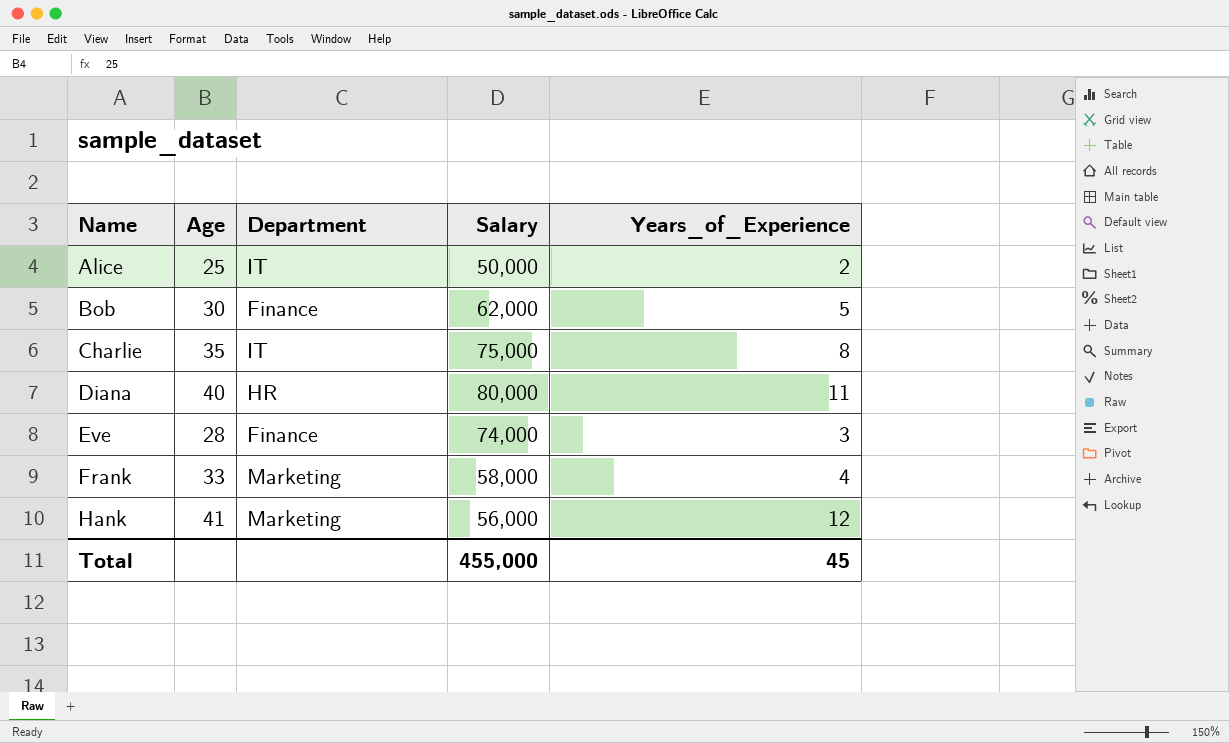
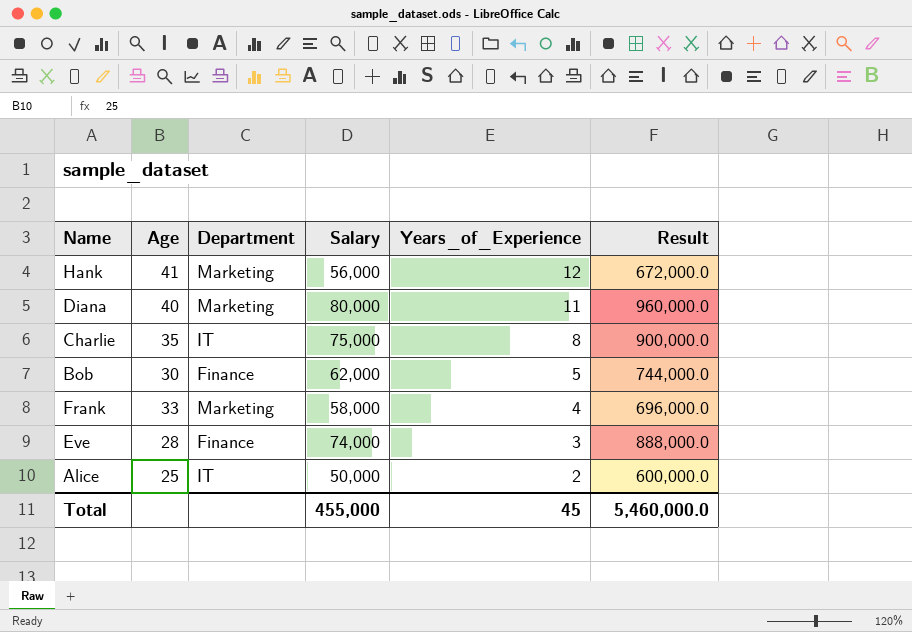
row order: Name ascending -> Years_of_Experience descending
column Result | formula: none -> [Salary] * 12
Diana | Department: HR -> Marketing

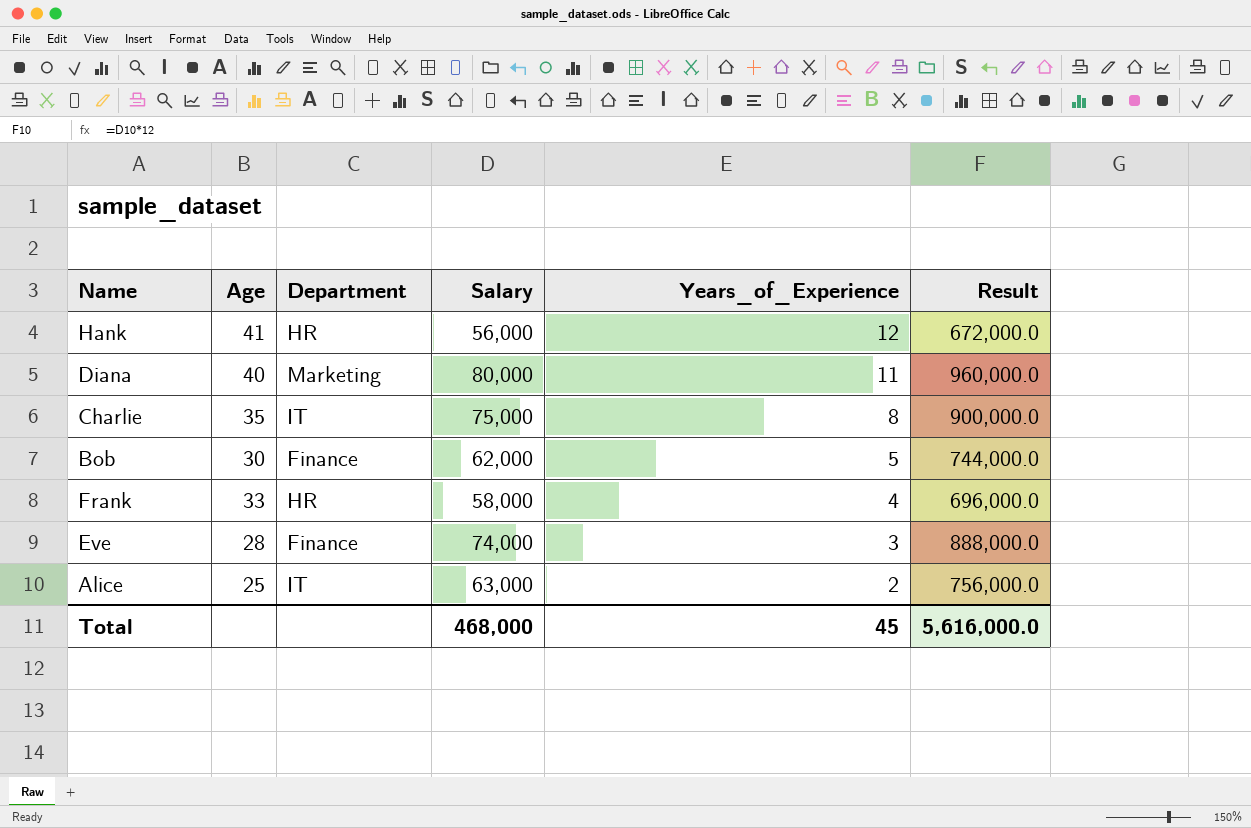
Hank | Department: Marketing -> HR
Frank | Department: Marketing -> HR
Alice | Salary: 50,000 -> 63,000
Alice | Result: 600,000.0 -> 756,000.0
Total | Salary: 455,000 -> 468,000
Total | Result: 5,460,000.0 -> 5,616,000.0

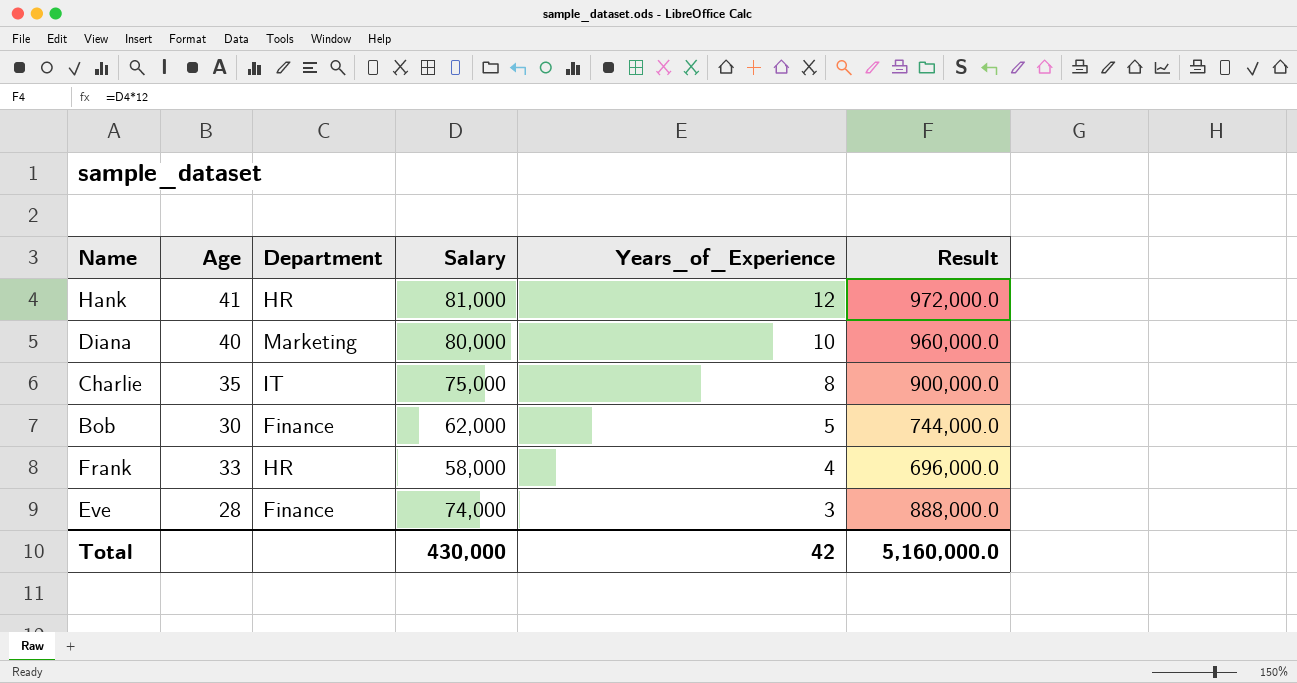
row Alice: 25 | IT | 63,000 | 2 | 756,000.0 -> none
Hank | Salary: 56,000 -> 81,000
Hank | Result: 672,000.0 -> 972,000.0
Diana | Years_of_Experience: 11 -> 10
Total | Salary: 468,000 -> 430,000
Total | Years_of_Experience: 45 -> 42
Total | Result: 5,616,000.0 -> 5,160,000.0

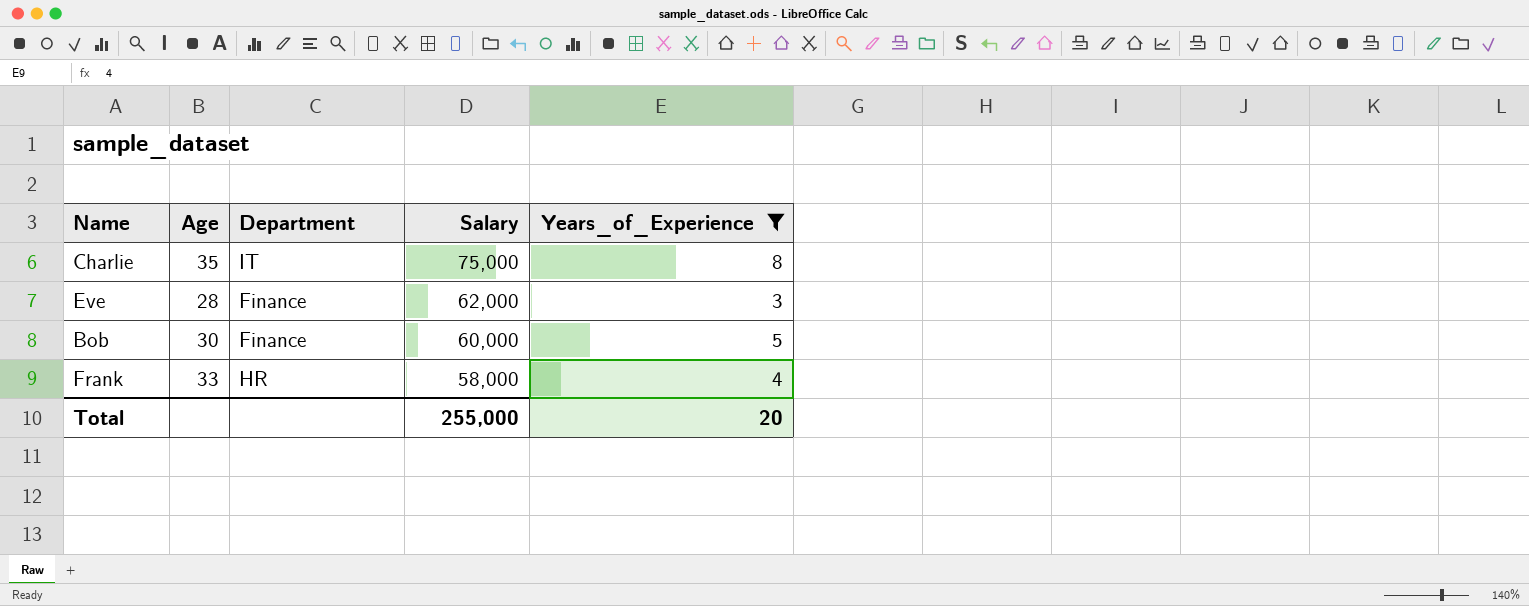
filter: none -> Years_of_Experience <= 8
row order: Years_of_Experience descending -> Salary descending
column Result | formula: [Salary] * 12 -> none
Eve | Salary: 74,000 -> 62,000
Bob | Salary: 62,000 -> 60,000
Total | Salary: 430,000 -> 255,000
Total | Years_of_Experience: 42 -> 20

